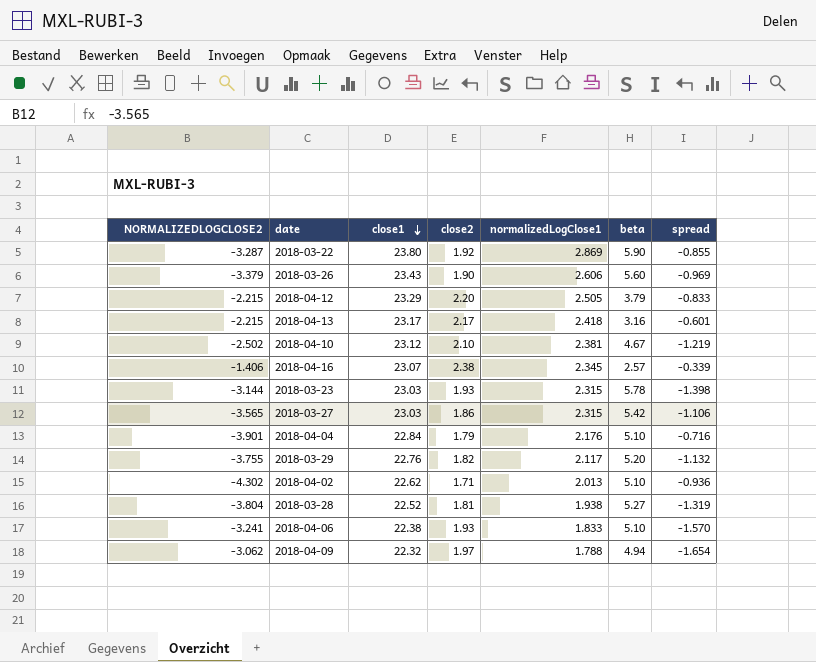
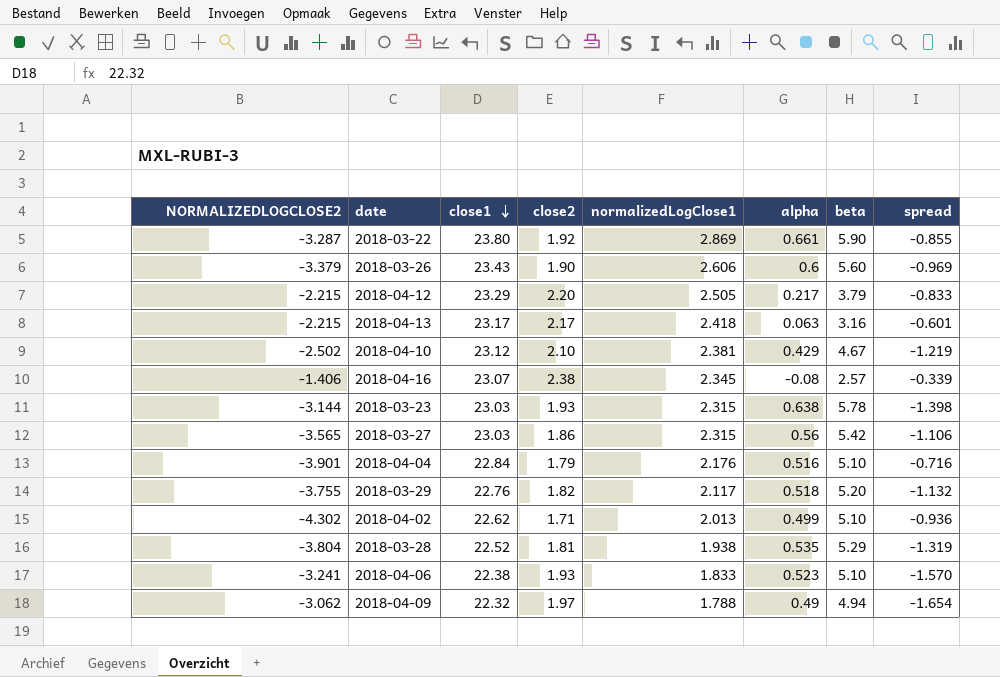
column alpha | position: none -> 6
2018-03-28 | beta: 5.27 -> 5.29

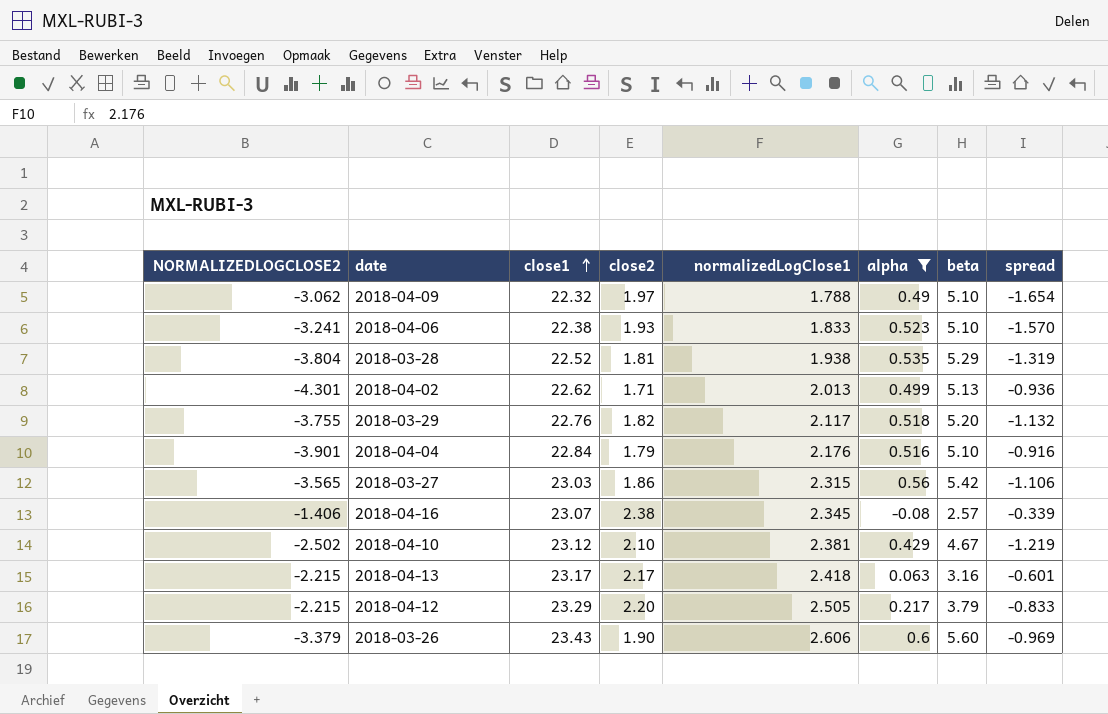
filter: none -> alpha <= 0.6
row order: close1 descending -> close1 ascending
2018-04-09 | beta: 4.94 -> 5.10
2018-04-02 | NORMALIZEDLOGCLOSE2: -4.302 -> -4.301
2018-04-02 | beta: 5.10 -> 5.13
2018-04-04 | spread: -0.716 -> -0.916

